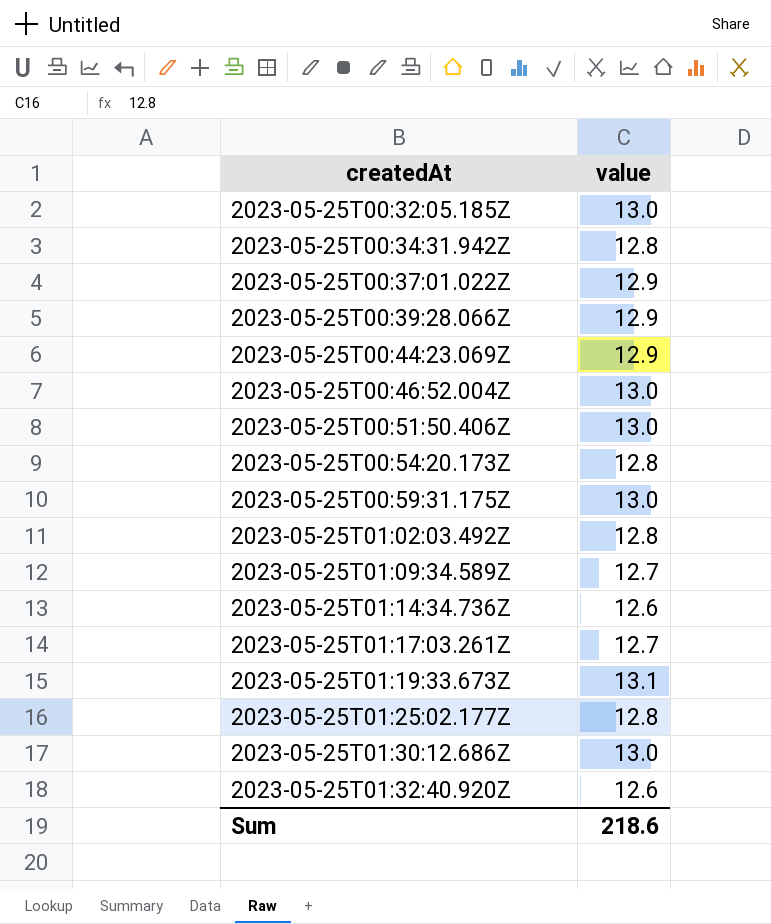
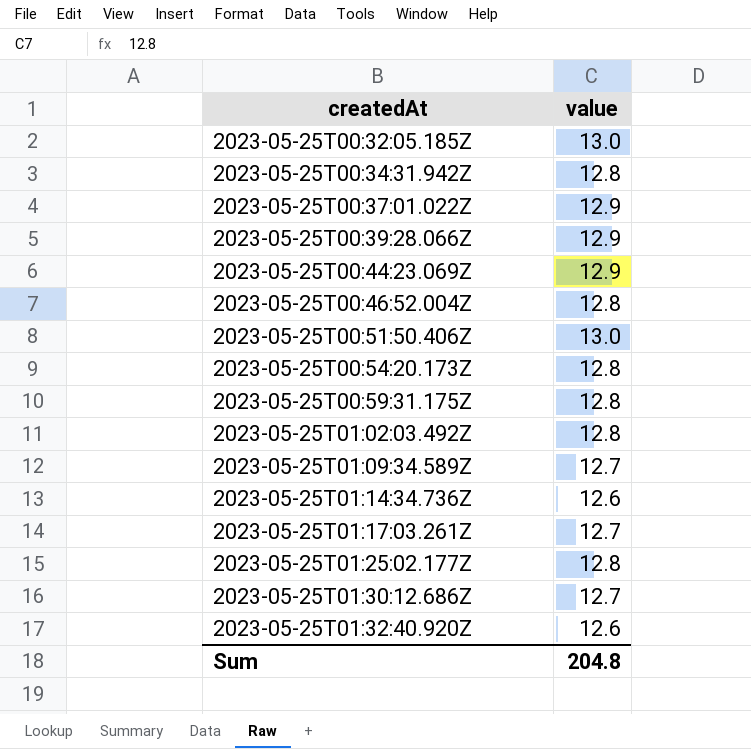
row 2023-05-25T01:19:33.673Z: 13.1 -> none
2023-05-25T00:46:52.004Z | value: 13.0 -> 12.8
2023-05-25T00:59:31.175Z | value: 13.0 -> 12.8
2023-05-25T01:30:12.686Z | value: 13.0 -> 12.7
Sum | value: 218.6 -> 204.8

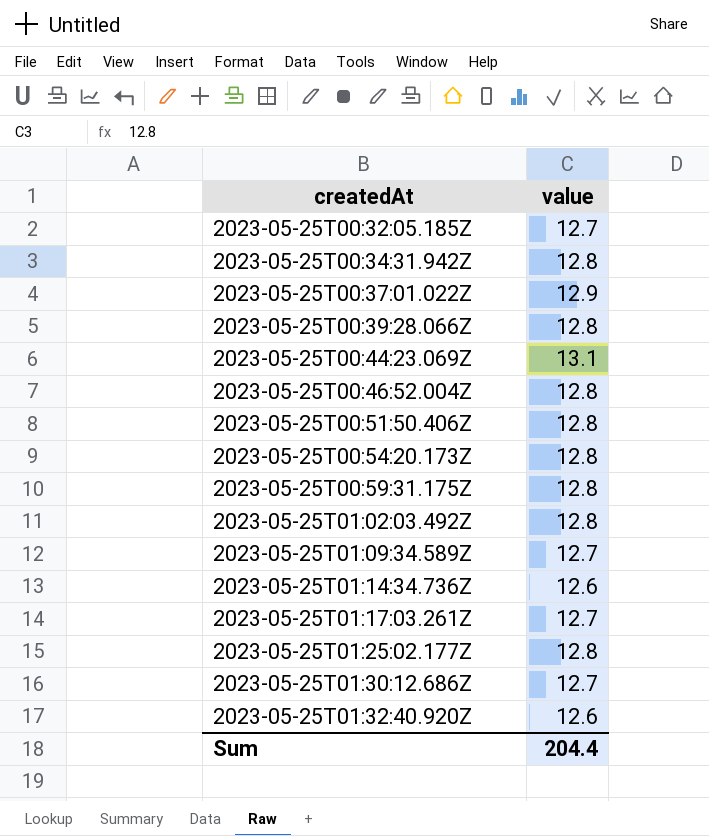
2023-05-25T00:32:05.185Z | value: 13.0 -> 12.7
2023-05-25T00:39:28.066Z | value: 12.9 -> 12.8
2023-05-25T00:44:23.069Z | value: 12.9 -> 13.1
2023-05-25T00:51:50.406Z | value: 13.0 -> 12.8
Sum | value: 204.8 -> 204.4

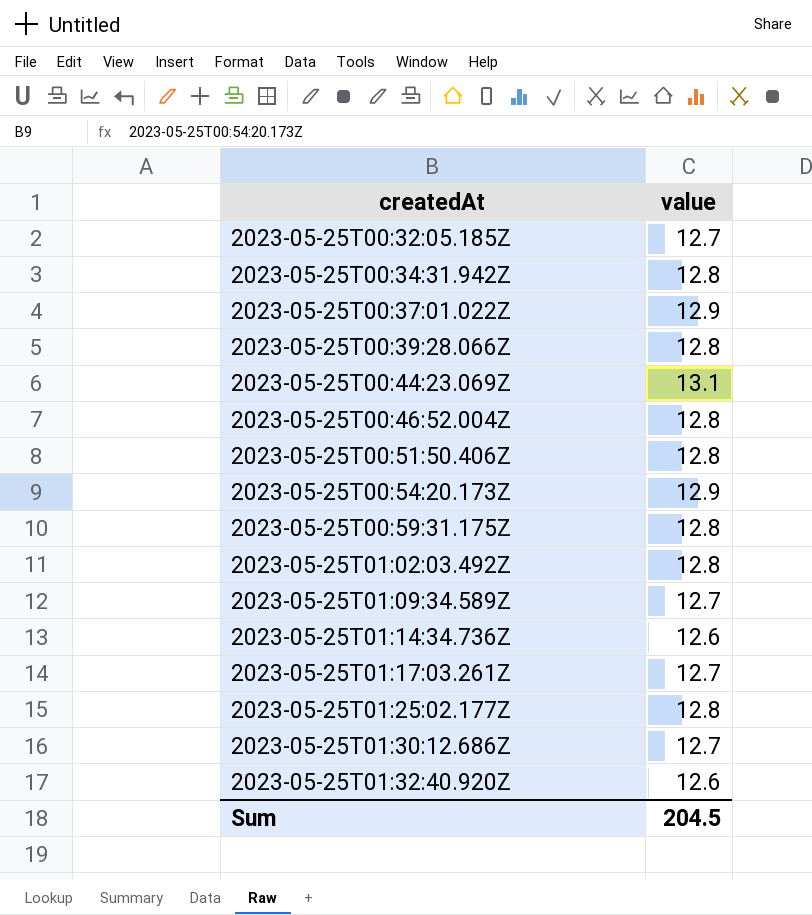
2023-05-25T00:54:20.173Z | value: 12.8 -> 12.9
Sum | value: 204.4 -> 204.5

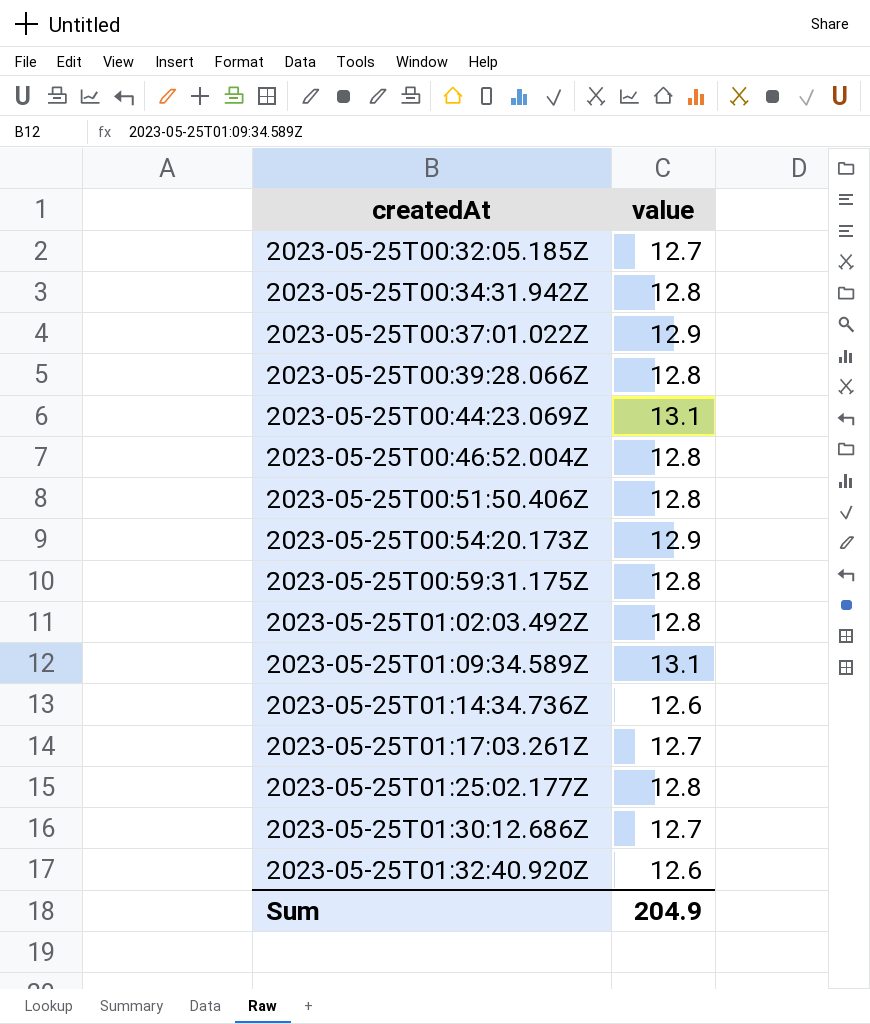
2023-05-25T01:09:34.589Z | value: 12.7 -> 13.1
Sum | value: 204.5 -> 204.9

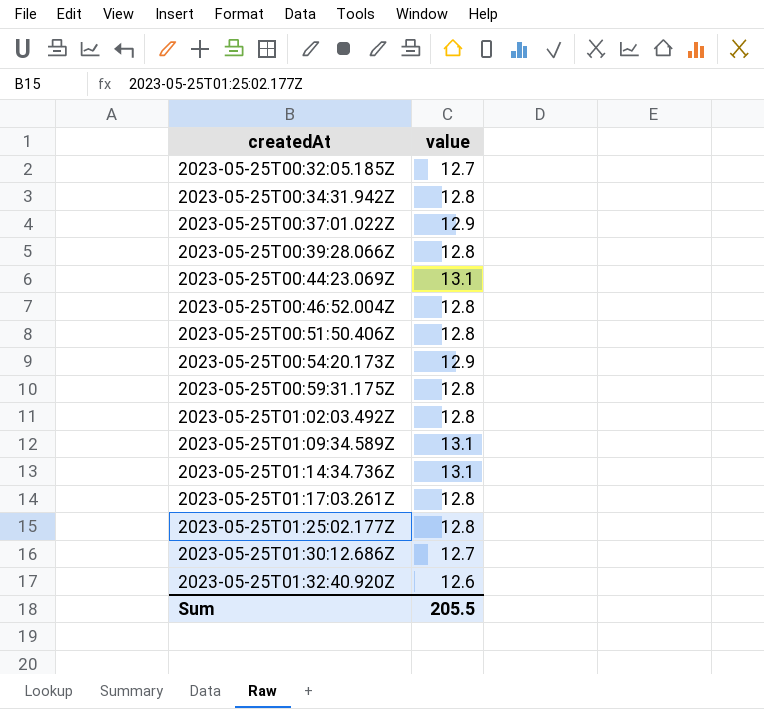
2023-05-25T01:14:34.736Z | value: 12.6 -> 13.1
2023-05-25T01:17:03.261Z | value: 12.7 -> 12.8
Sum | value: 204.9 -> 205.5

